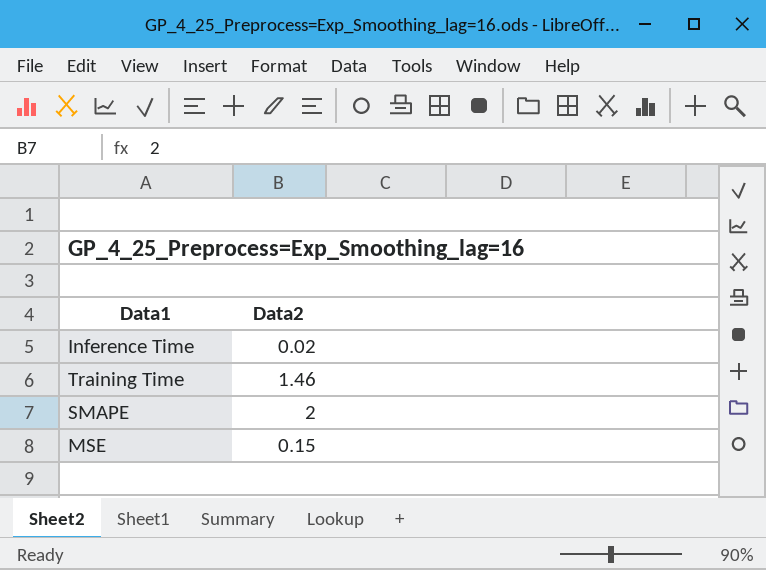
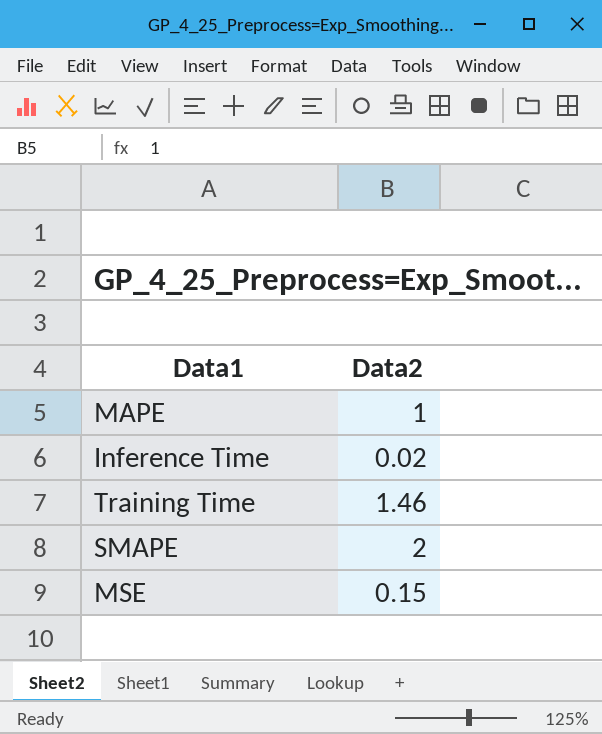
row MAPE: none -> 1

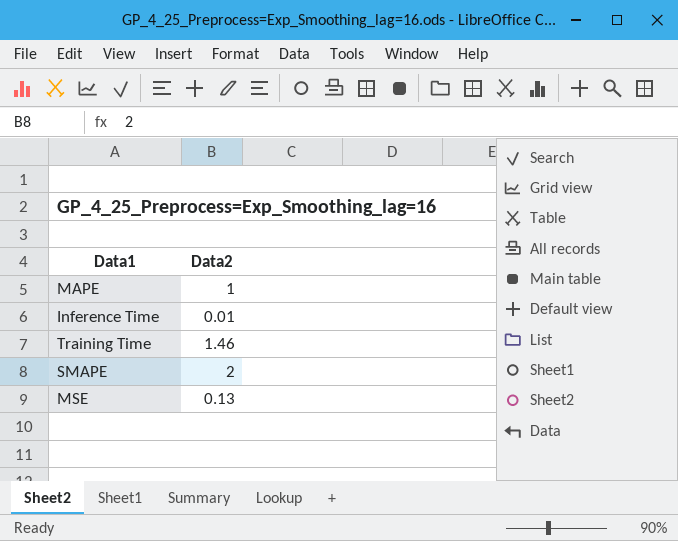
Inference Time | Data2: 0.02 -> 0.01
MSE | Data2: 0.15 -> 0.13

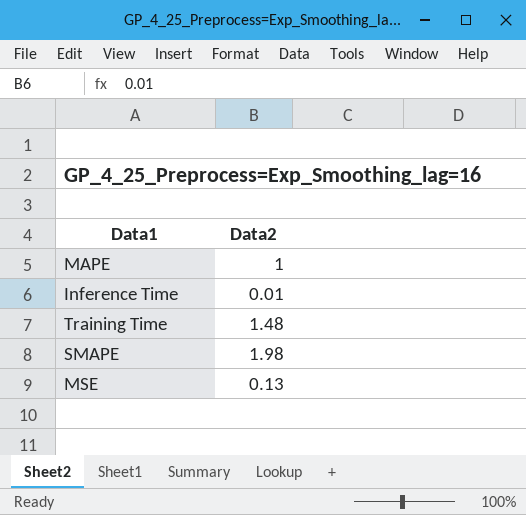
Training Time | Data2: 1.46 -> 1.48
SMAPE | Data2: 2 -> 1.98

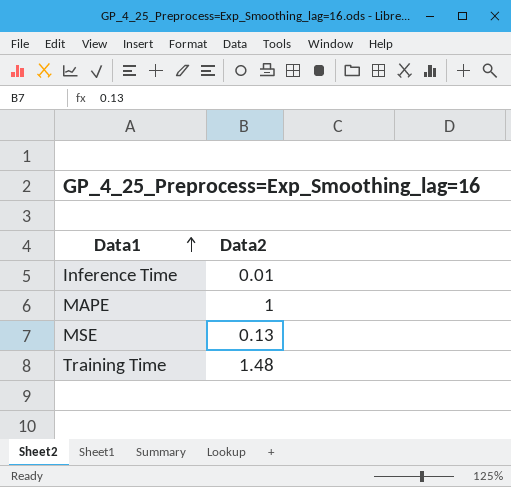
row order: none -> Data1 ascending
row SMAPE: 1.98 -> none

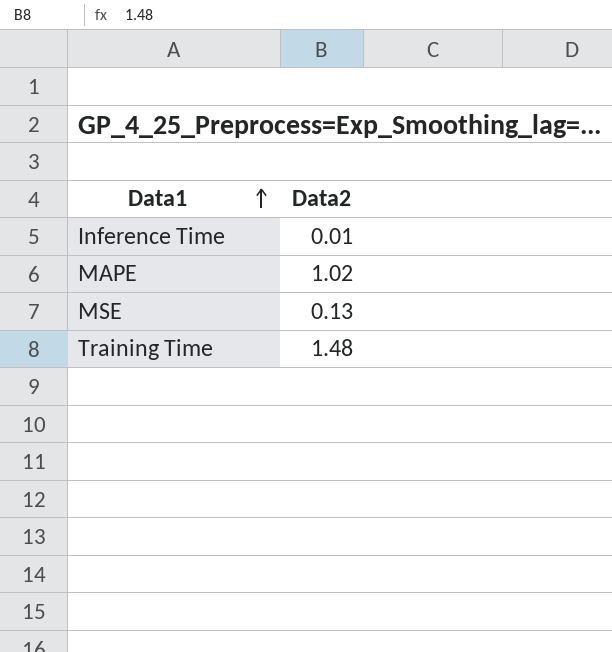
MAPE | Data2: 1 -> 1.02

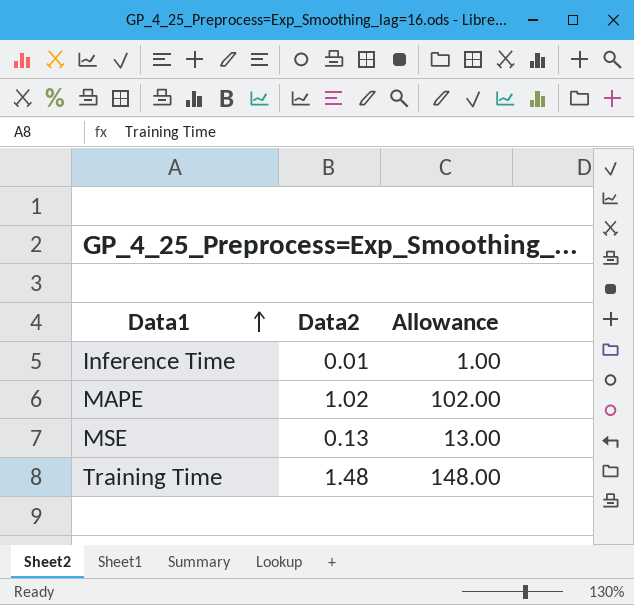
column Allowance | formula: none -> [Data2] * 100

